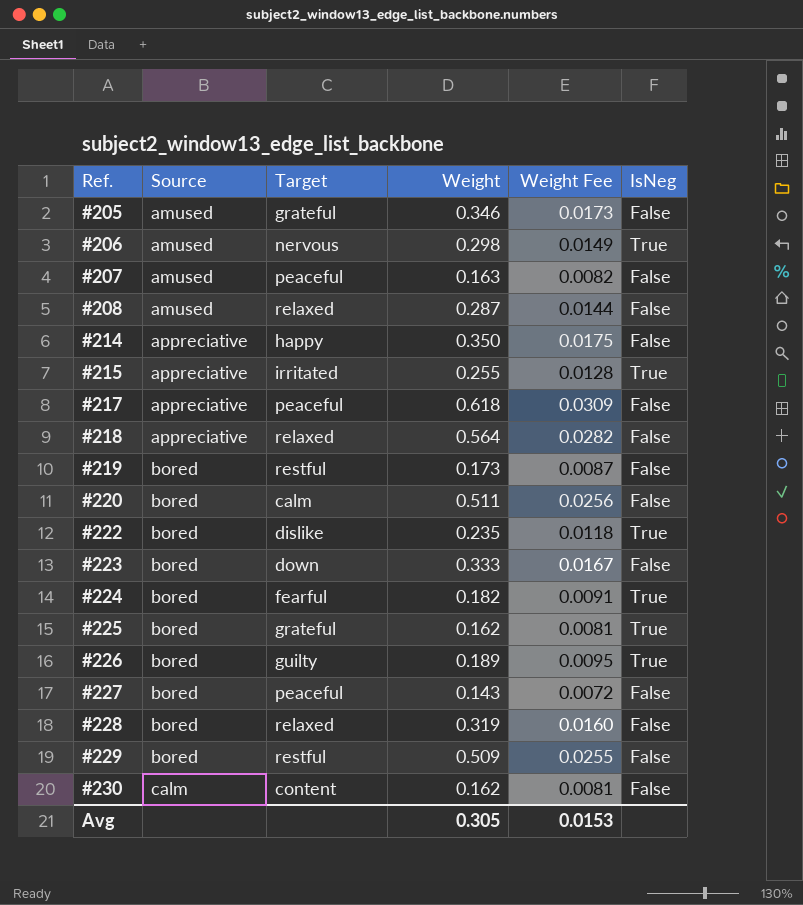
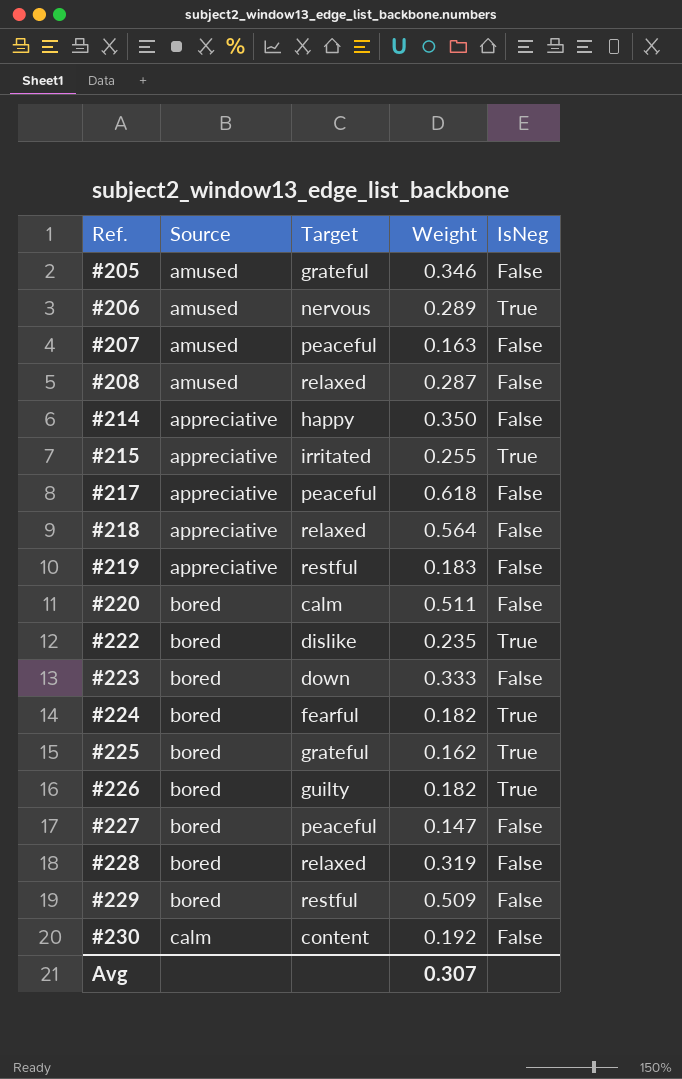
column Weight Fee | formula: [Weight] * 0.05 -> none
#206 | Weight: 0.298 -> 0.289
#219 | Source: bored -> appreciative
#219 | Weight: 0.173 -> 0.183
#226 | Weight: 0.189 -> 0.182
#227 | Weight: 0.143 -> 0.147
#230 | Weight: 0.162 -> 0.192
Avg | Weight: 0.305 -> 0.307

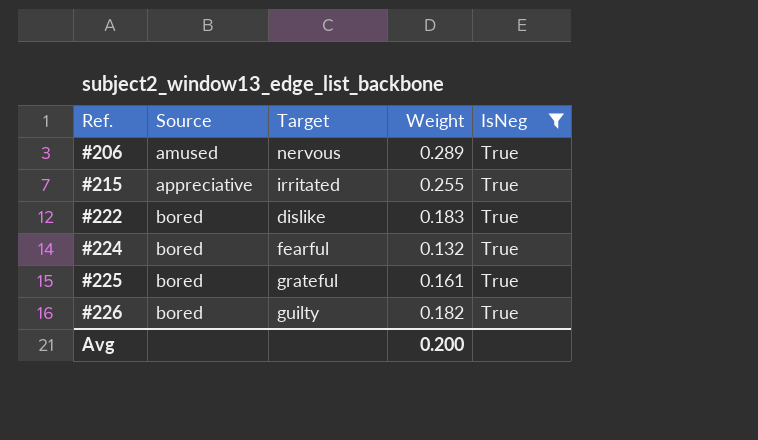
filter: none -> IsNeg = True
#222 | Weight: 0.235 -> 0.183
#224 | Weight: 0.182 -> 0.132
#225 | Weight: 0.162 -> 0.161
Avg | Weight: 0.307 -> 0.200

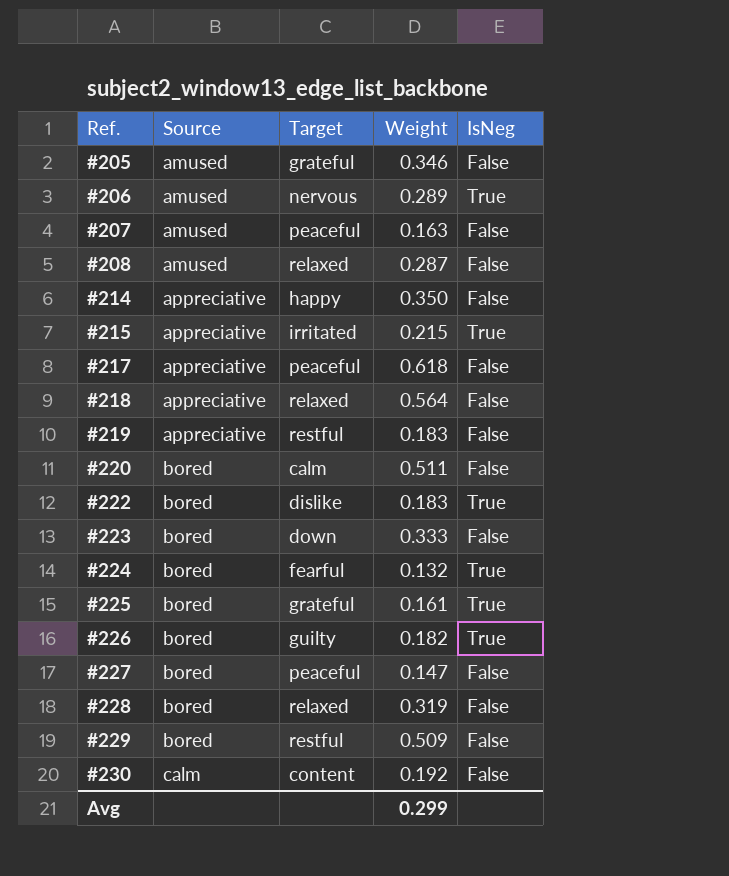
filter: IsNeg = True -> none
#215 | Weight: 0.255 -> 0.215
Avg | Weight: 0.200 -> 0.299

